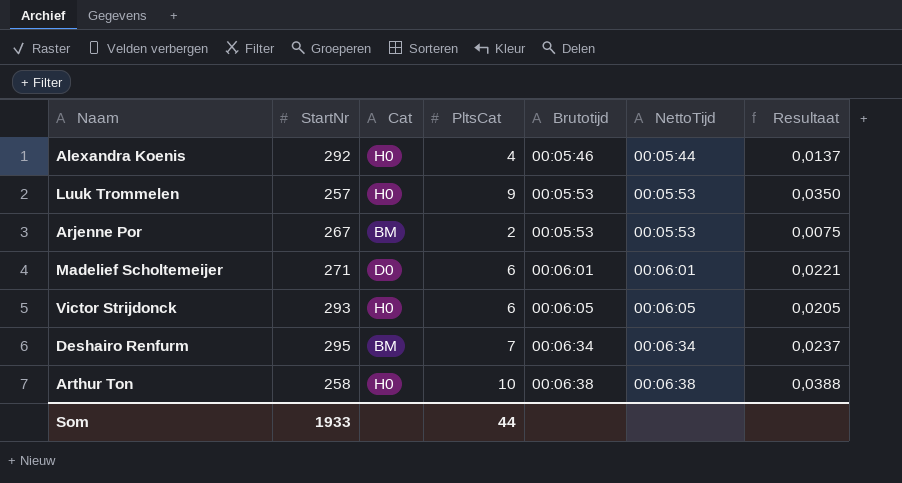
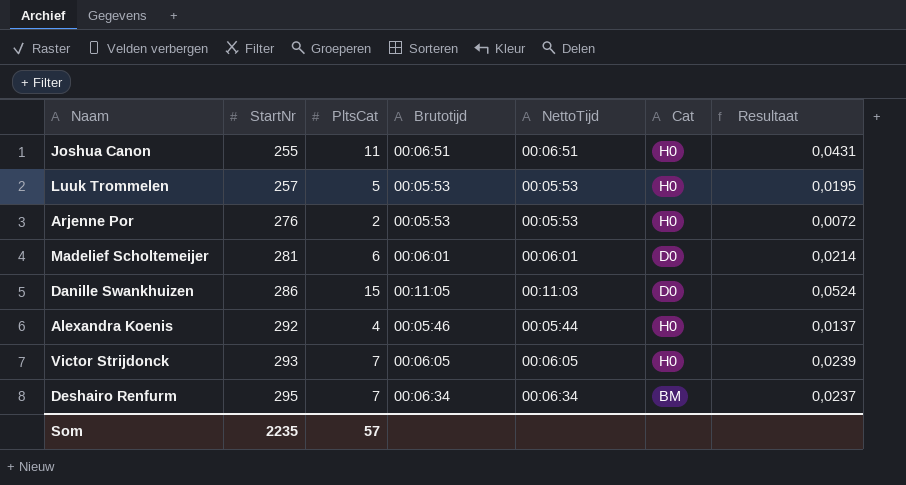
row order: Brutotijd ascending -> StartNr ascending
column Cat | position: 3 -> 6
row Arthur Ton: 258 | H0 | 10 | 00:06:38 | 00:06:38 | 0,0388 -> none
row Joshua Canon: none -> 255 | 11 | 00:06:51 | 00:06:51 | H0 | 0,0431
Luuk Trommelen | PltsCat: 9 -> 5
Luuk Trommelen | Resultaat: 0,0350 -> 0,0195
Arjenne Por | StartNr: 267 -> 276
Arjenne Por | Cat: BM -> H0
Arjenne Por | Resultaat: 0,0075 -> 0,0072
Madelief Scholtemeijer | StartNr: 271 -> 281
Madelief Scholtemeijer | Resultaat: 0,0221 -> 0,0214
row Danille Swankhuizen: none -> 286 | 15 | 00:11:05 | 00:11:03 | D0 | 0,0524
Victor Strijdonck | PltsCat: 6 -> 7
Victor Strijdonck | Resultaat: 0,0205 -> 0,0239
Som | StartNr: 1933 -> 2235
Som | PltsCat: 44 -> 57

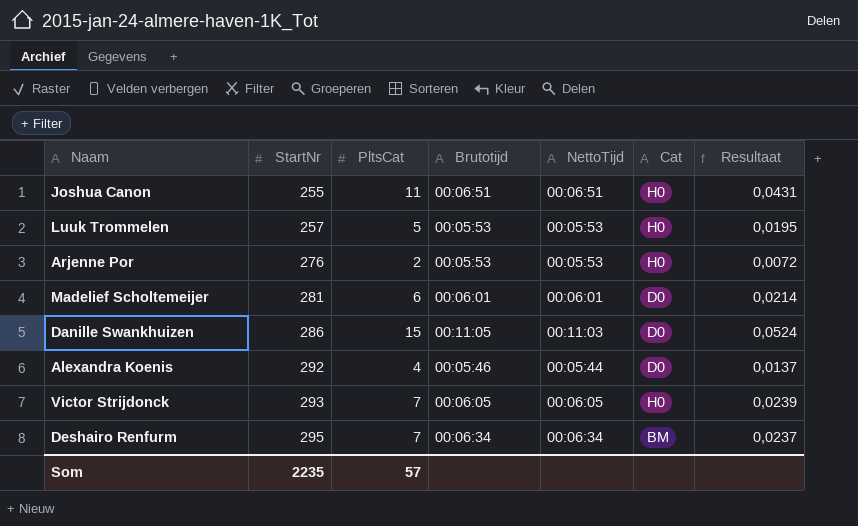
Alexandra Koenis | Cat: H0 -> D0

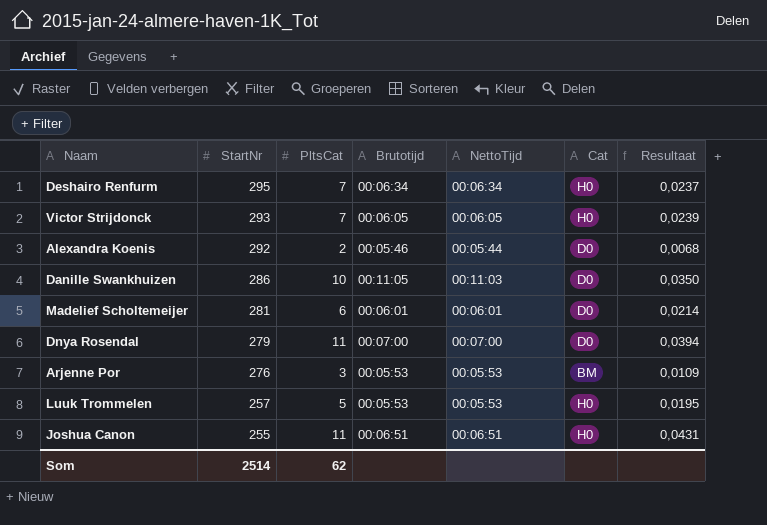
row order: StartNr ascending -> StartNr descending
Deshairo Renfurm | Cat: BM -> H0
Alexandra Koenis | PltsCat: 4 -> 2
Alexandra Koenis | Resultaat: 0,0137 -> 0,0068
Danille Swankhuizen | PltsCat: 15 -> 10
Danille Swankhuizen | Resultaat: 0,0524 -> 0,0350
row Dnya Rosendal: none -> 279 | 11 | 00:07:00 | 00:07:00 | D0 | 0,0394
Arjenne Por | PltsCat: 2 -> 3
Arjenne Por | Cat: H0 -> BM
Arjenne Por | Resultaat: 0,0072 -> 0,0109
Som | StartNr: 2235 -> 2514
Som | PltsCat: 57 -> 62

